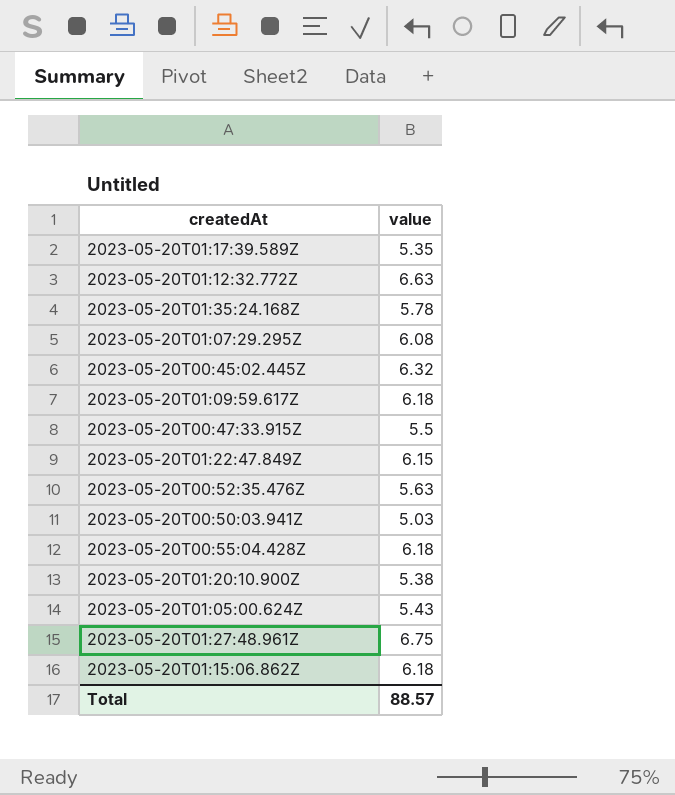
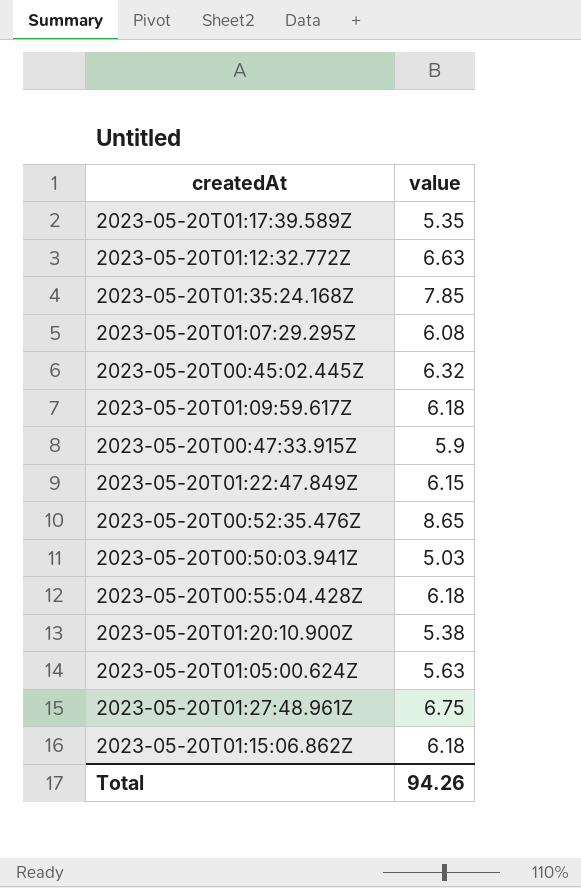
2023-05-20T01:35:24.168Z | value: 5.78 -> 7.85
2023-05-20T00:47:33.915Z | value: 5.5 -> 5.9
2023-05-20T00:52:35.476Z | value: 5.63 -> 8.65
2023-05-20T01:05:00.624Z | value: 5.43 -> 5.63
Total | value: 88.57 -> 94.26

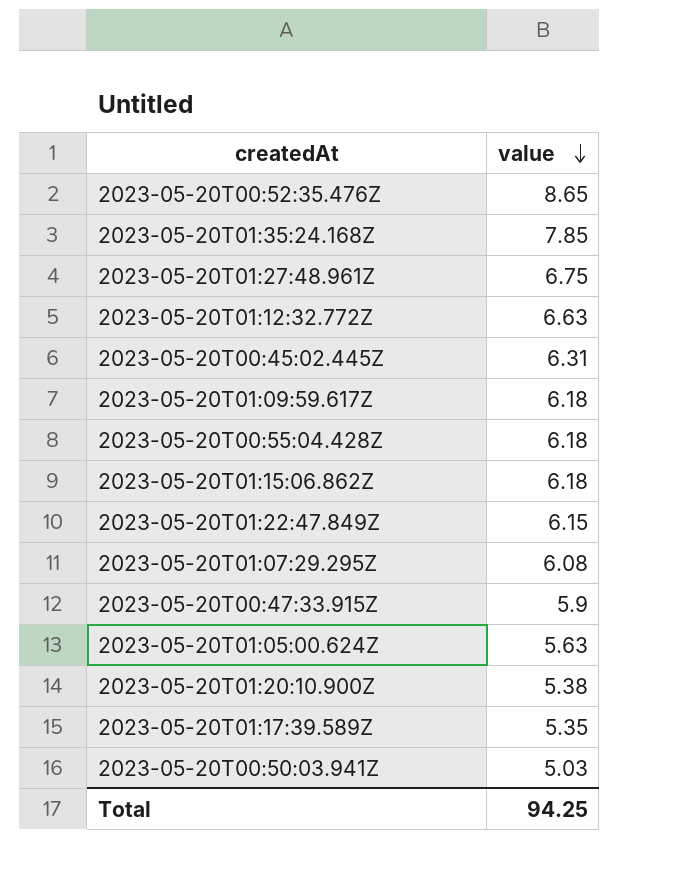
row order: none -> value descending
2023-05-20T00:45:02.445Z | value: 6.32 -> 6.31
Total | value: 94.26 -> 94.25

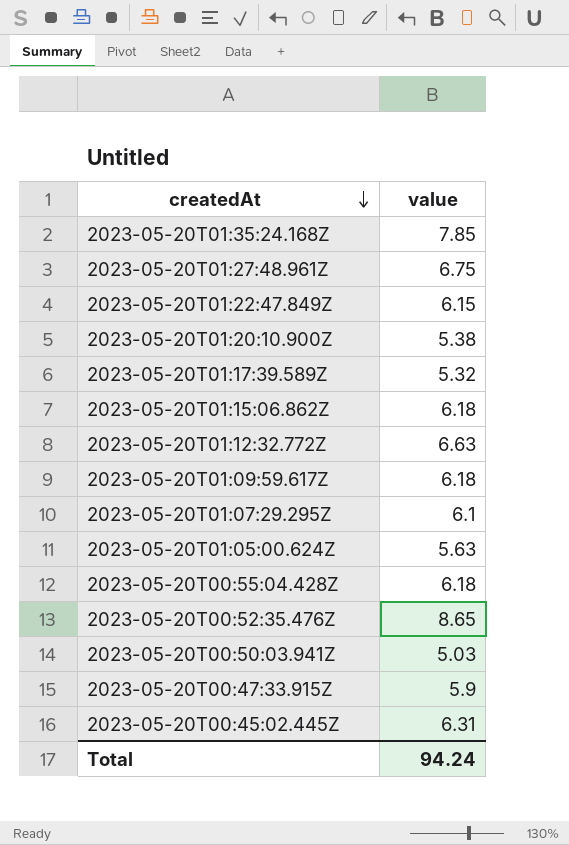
row order: value descending -> createdAt descending
2023-05-20T01:17:39.589Z | value: 5.35 -> 5.32
2023-05-20T01:07:29.295Z | value: 6.08 -> 6.1
Total | value: 94.25 -> 94.24

